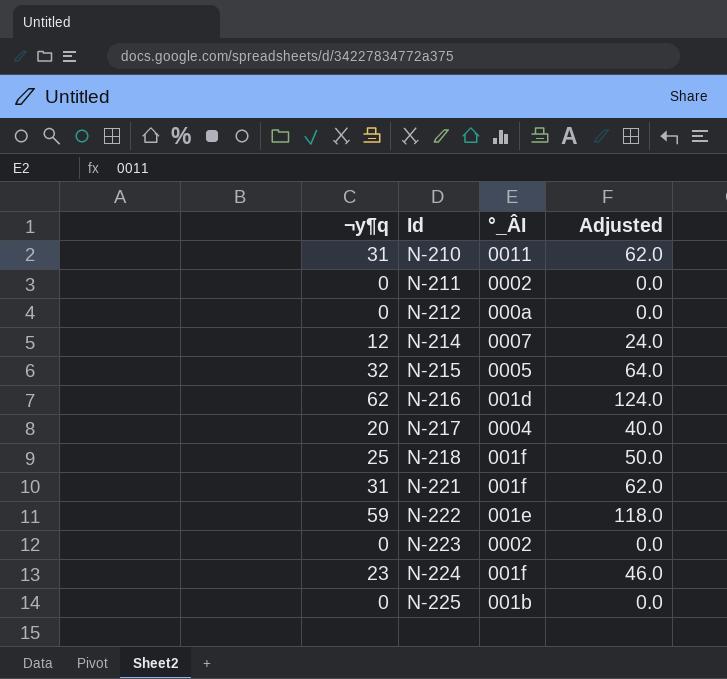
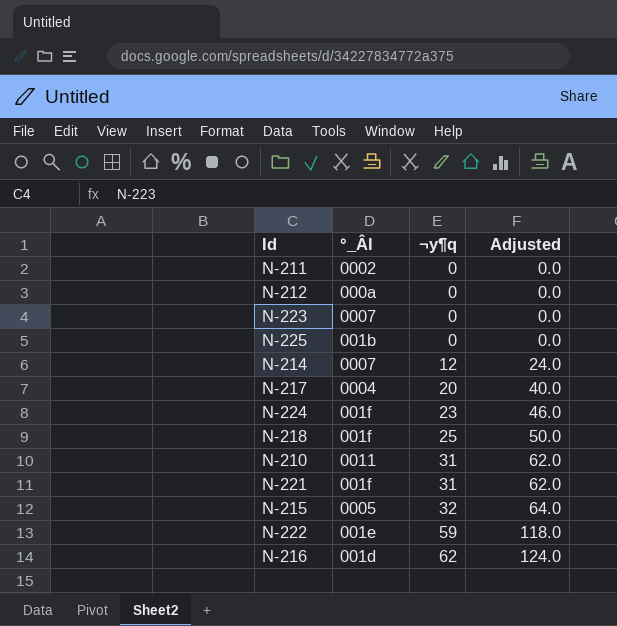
row order: Id ascending -> ¬y¶q ascending
column ¬y¶q | position: 1 -> 3
N-223 | °_ÂI: 0002 -> 0007

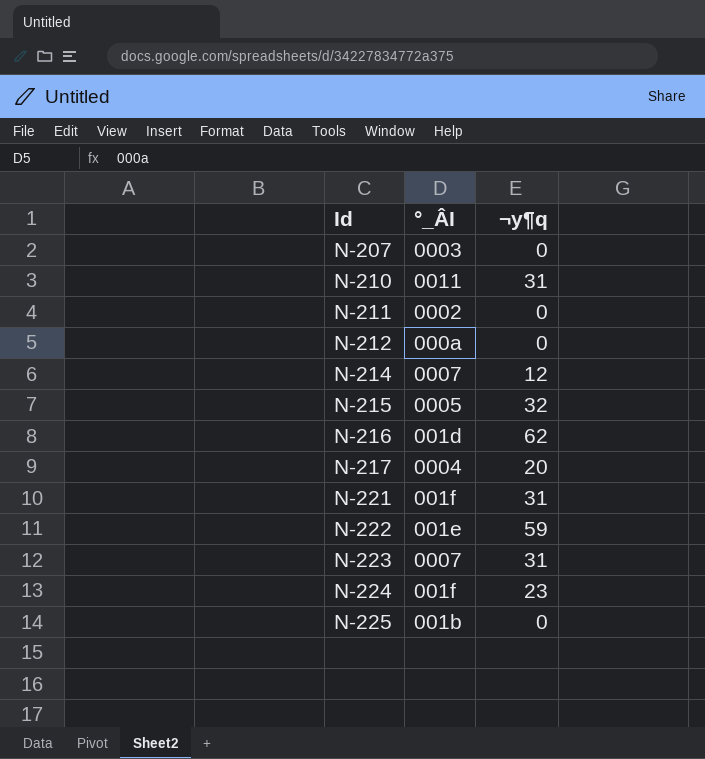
row order: ¬y¶q ascending -> Id ascending
column Adjusted | formula: [¬y¶q] * 2 -> none
row N-218: 001f | 25 | 50.0 -> none
row N-207: none -> 0003 | 0
N-223 | ¬y¶q: 0 -> 31

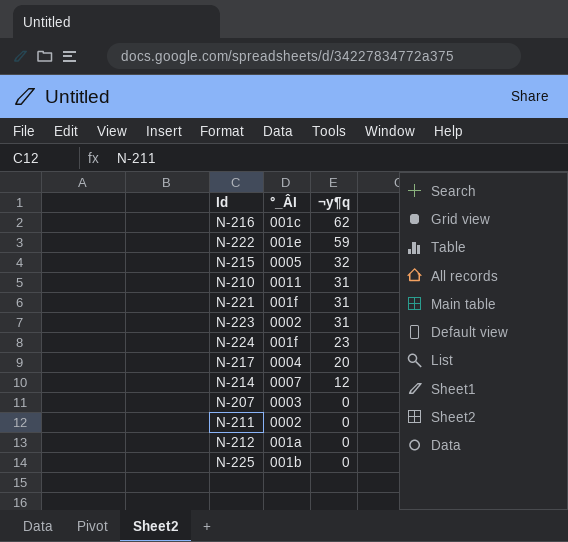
row order: Id ascending -> ¬y¶q descending
N-216 | °_ÂI: 001d -> 001c
N-223 | °_ÂI: 0007 -> 0002
N-212 | °_ÂI: 000a -> 001a

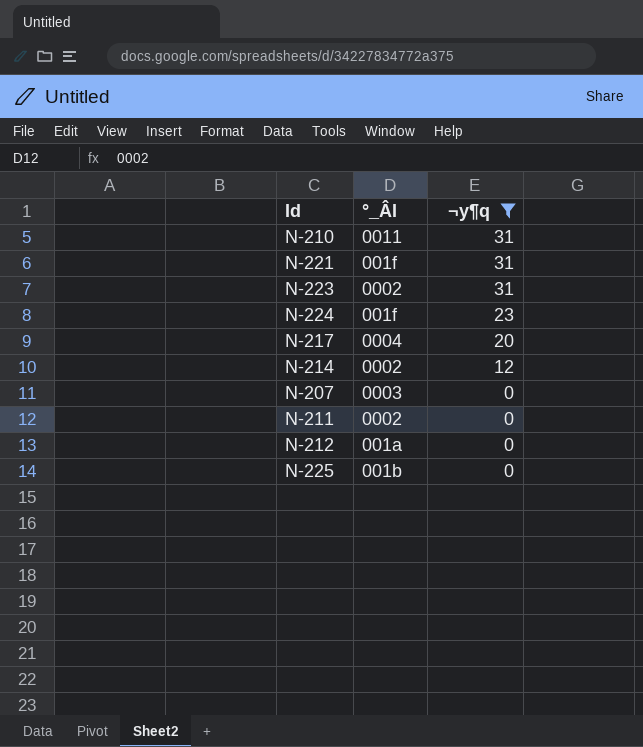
filter: none -> ¬y¶q <= 31
N-214 | °_ÂI: 0007 -> 0002

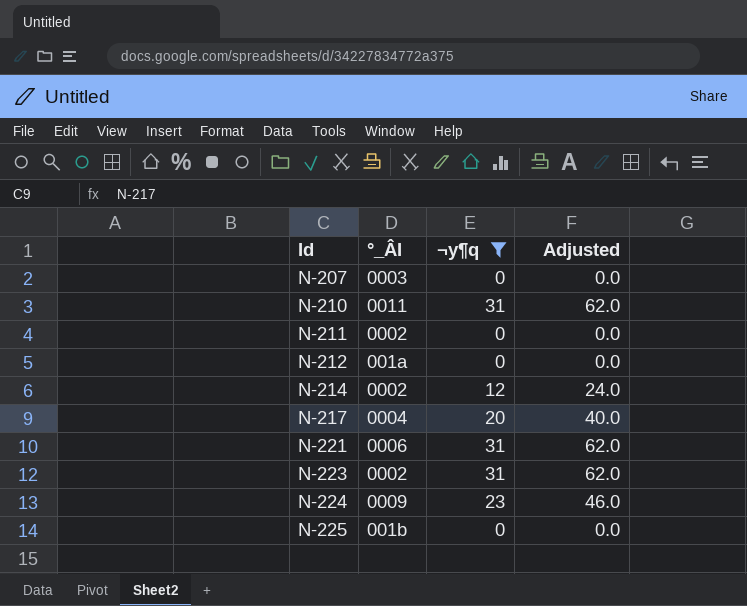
row order: ¬y¶q descending -> Id ascending
column Adjusted | formula: none -> [¬y¶q] * 2
N-221 | °_ÂI: 001f -> 0006
N-224 | °_ÂI: 001f -> 0009

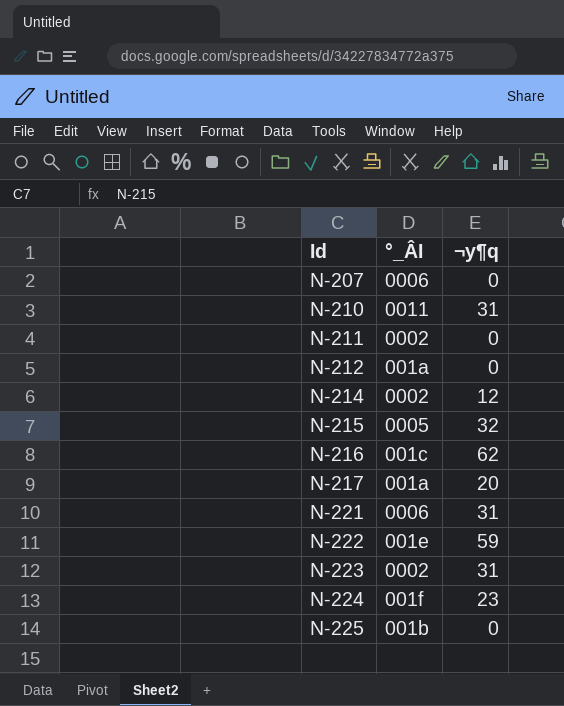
filter: ¬y¶q <= 31 -> none
column Adjusted | formula: [¬y¶q] * 2 -> none
N-207 | °_ÂI: 0003 -> 0006
N-217 | °_ÂI: 0004 -> 001a
N-224 | °_ÂI: 0009 -> 001f

